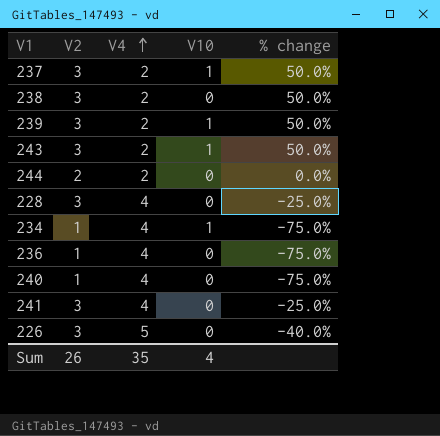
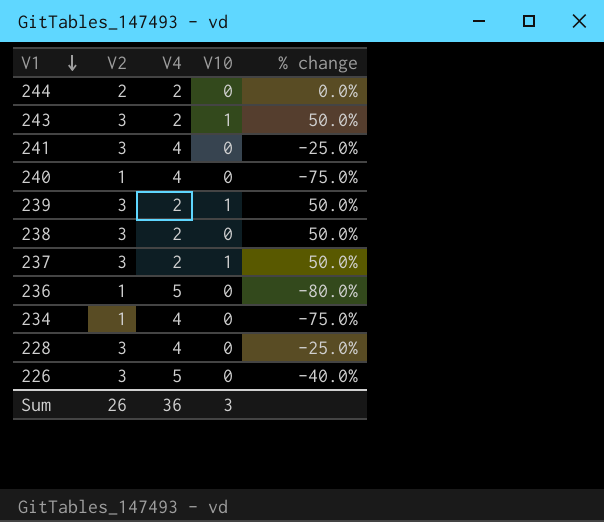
row order: V4 ascending -> V1 descending
236 | V4: 4 -> 5
236 | % change: -75.0% -> -80.0%
234 | V10: 1 -> 0
Sum | V4: 35 -> 36
Sum | V10: 4 -> 3

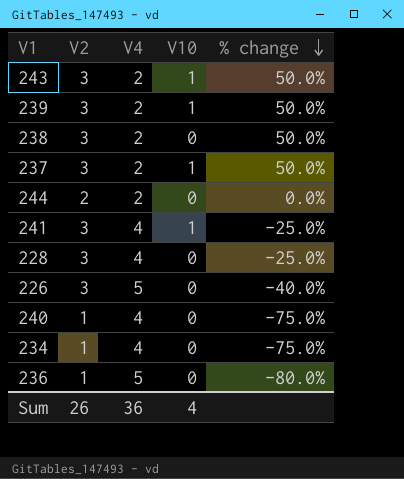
row order: V1 descending -> % change descending
241 | V10: 0 -> 1
Sum | V10: 3 -> 4

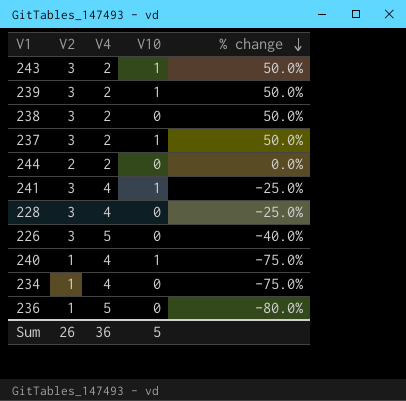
240 | V10: 0 -> 1
Sum | V10: 4 -> 5

